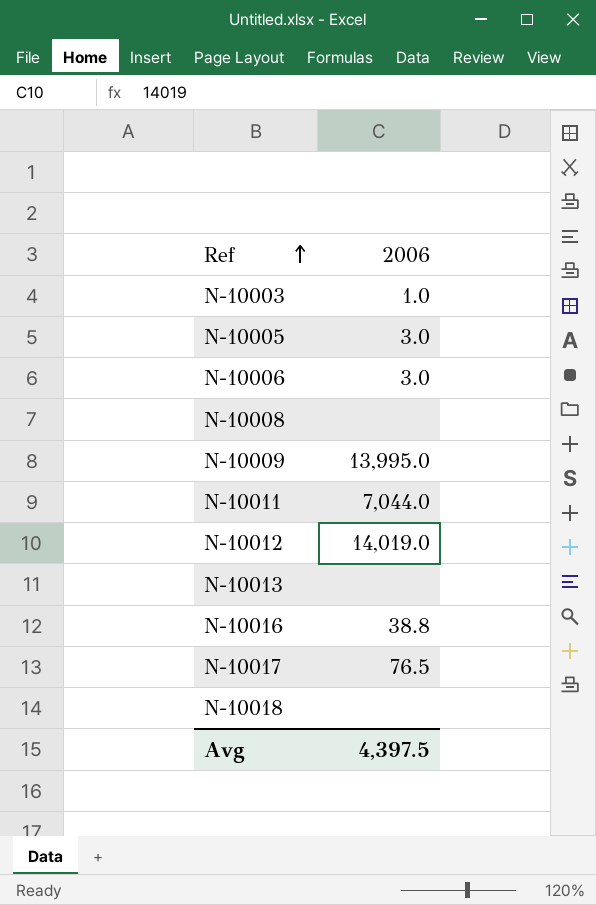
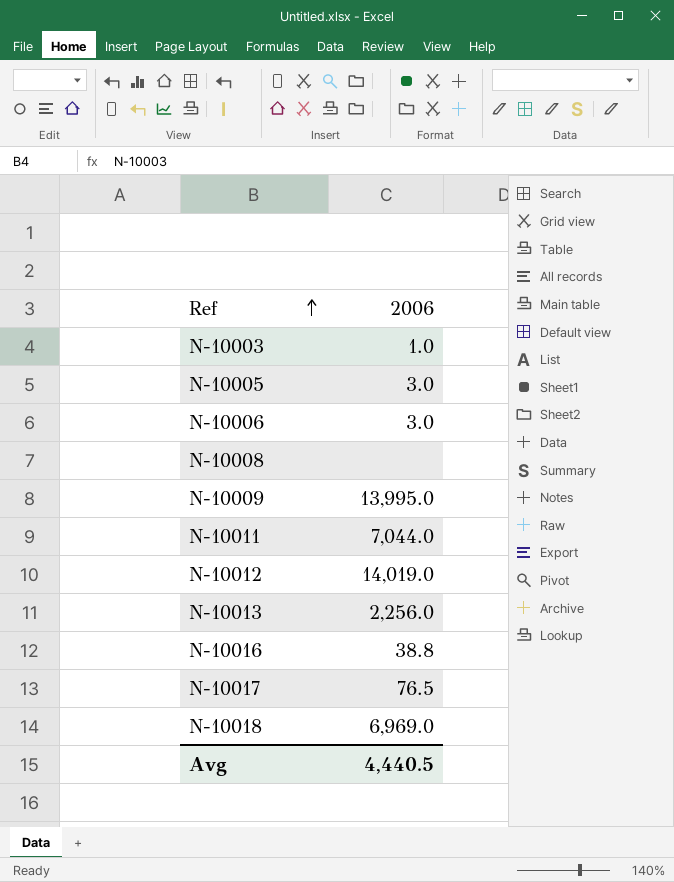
N-10013 | 2006: none -> 2,256.0
N-10018 | 2006: none -> 6,969.0
Avg | 2006: 4,397.5 -> 4,440.5

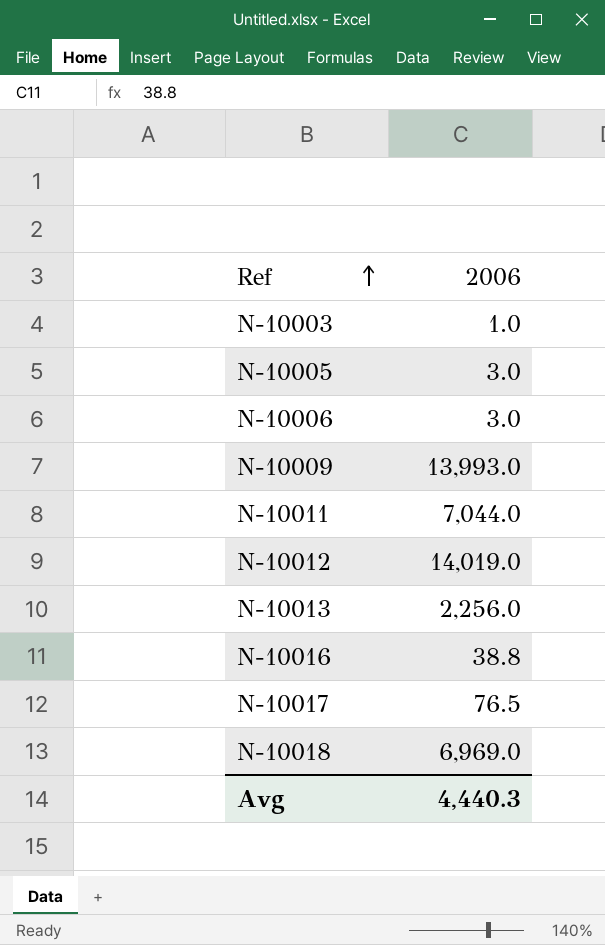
row N-10008: none -> none
N-10009 | 2006: 13,995.0 -> 13,993.0
Avg | 2006: 4,440.5 -> 4,440.3

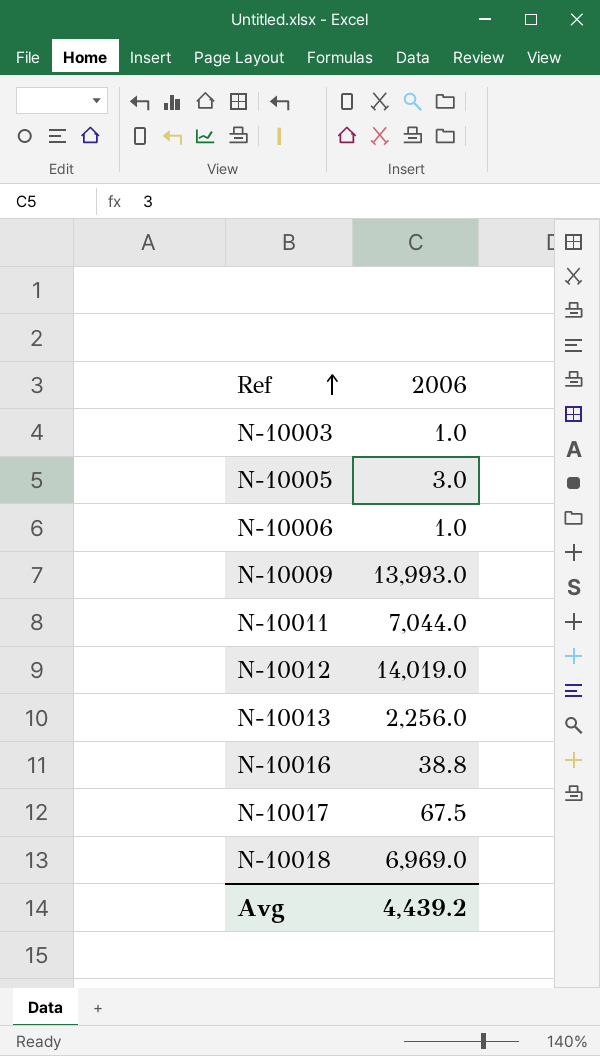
N-10006 | 2006: 3.0 -> 1.0
N-10017 | 2006: 76.5 -> 67.5
Avg | 2006: 4,440.3 -> 4,439.2

